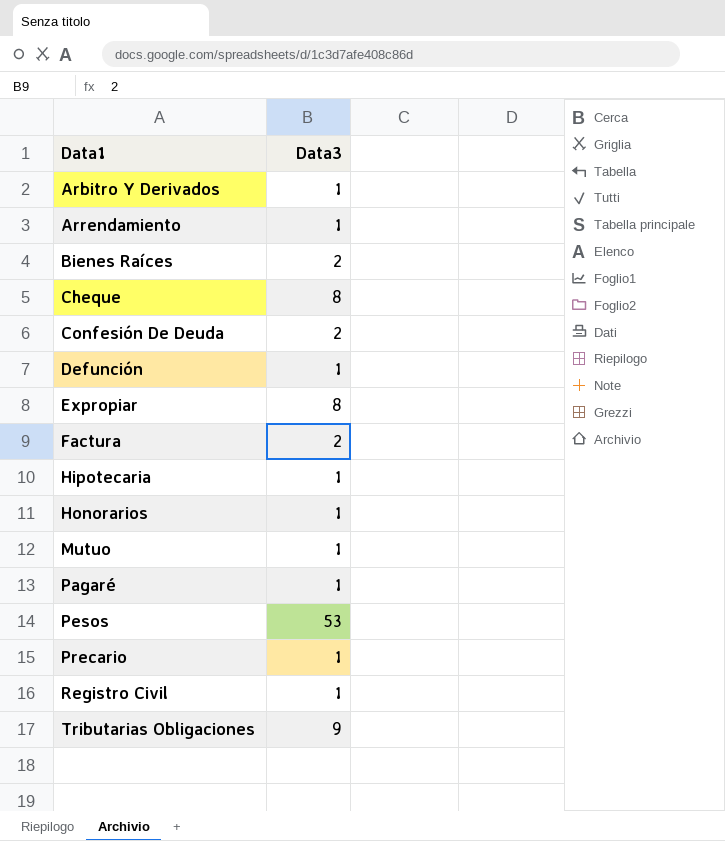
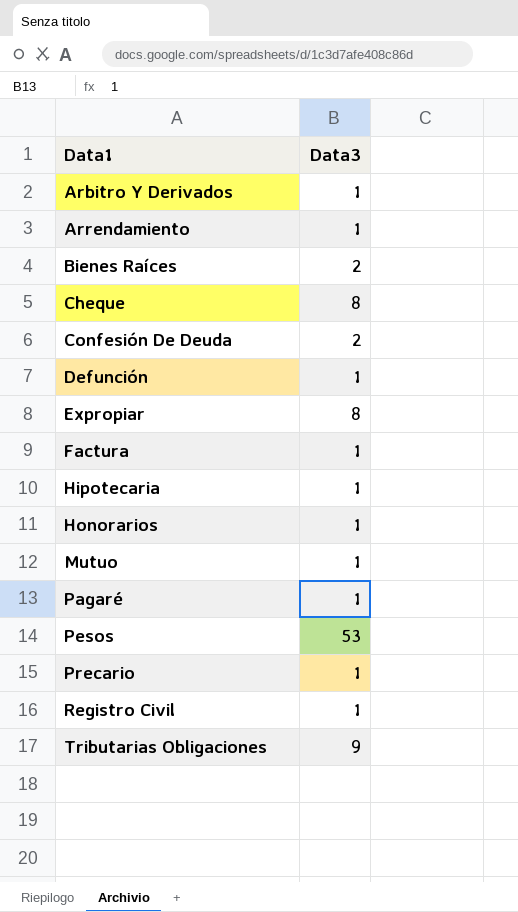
Factura | Data3: 2 -> 1

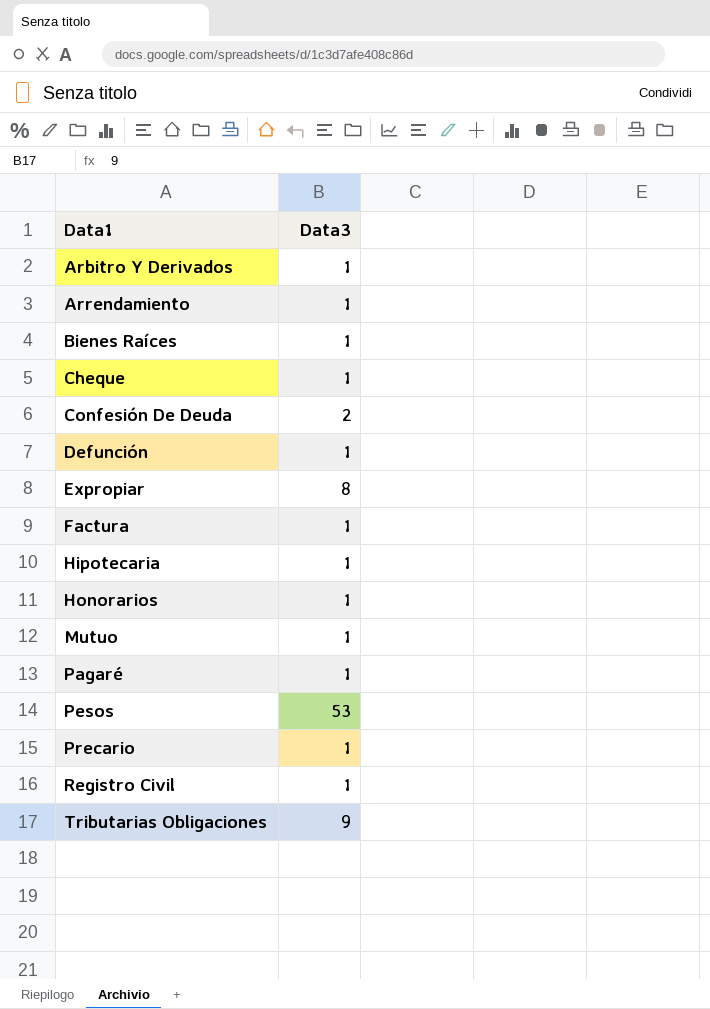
Bienes Raíces | Data3: 2 -> 1
Cheque | Data3: 8 -> 1

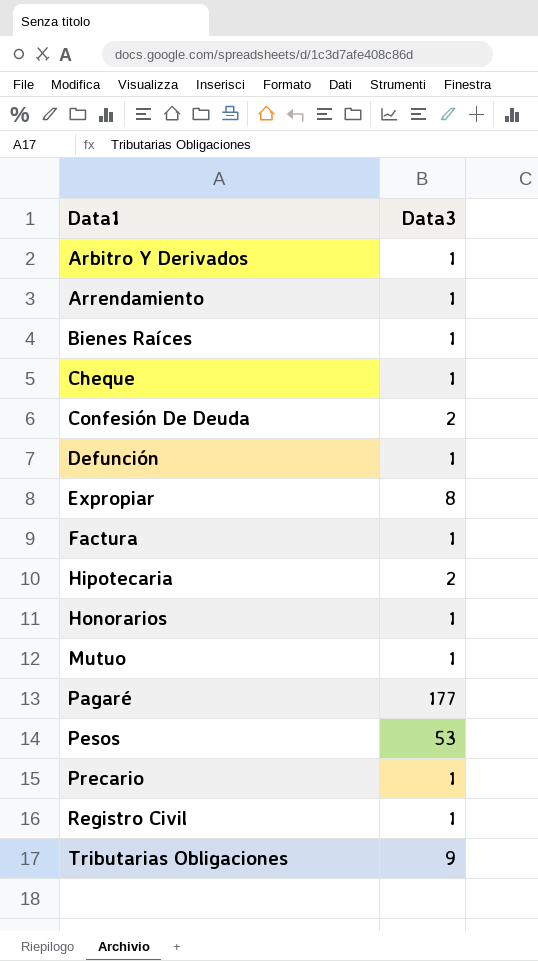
Hipotecaria | Data3: 1 -> 2
Pagaré | Data3: 1 -> 177

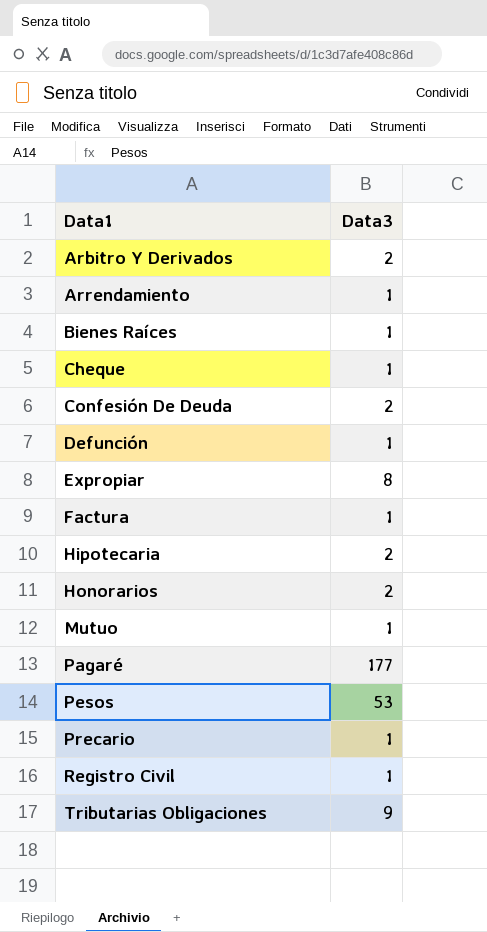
Arbitro Y Derivados | Data3: 1 -> 2
Honorarios | Data3: 1 -> 2

